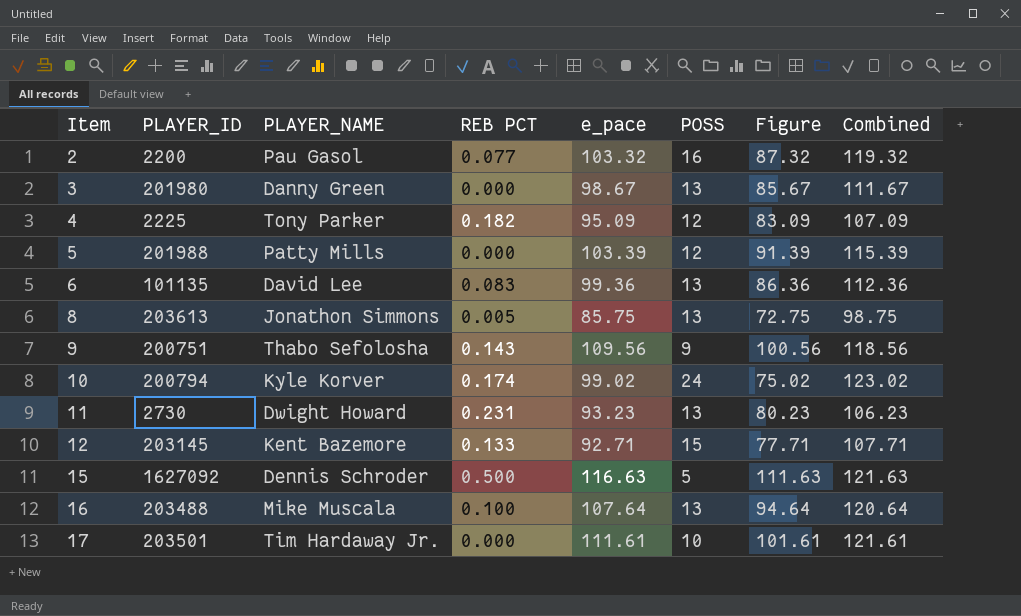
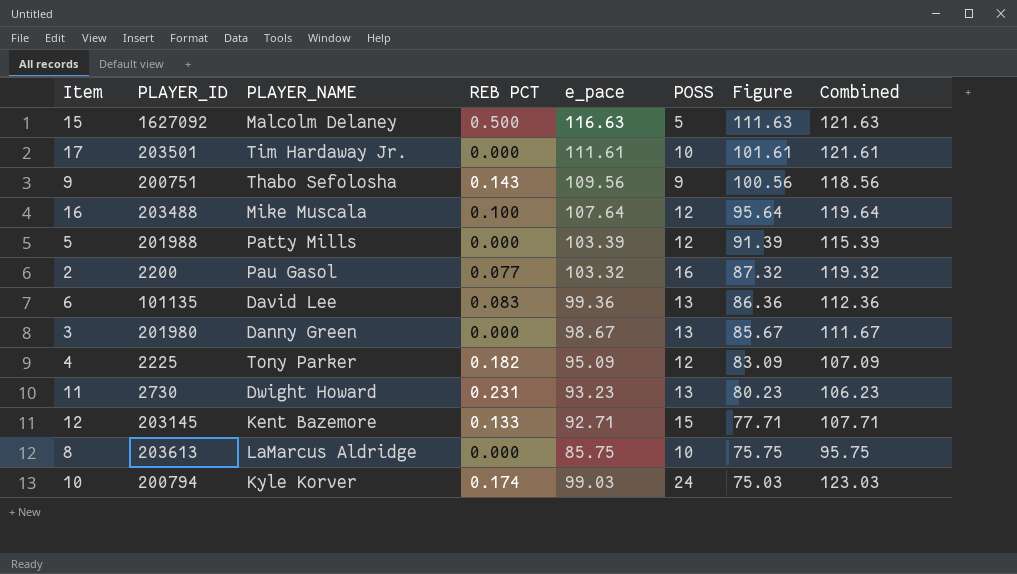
row order: Item ascending -> Figure descending
15 | PLAYER_NAME: Dennis Schroder -> Malcolm Delaney
16 | POSS: 13 -> 12
16 | Figure: 94.64 -> 95.64
16 | Combined: 120.64 -> 119.64
8 | PLAYER_NAME: Jonathon Simmons -> LaMarcus Aldridge
8 | REB PCT: 0.005 -> 0.000
8 | POSS: 13 -> 10
8 | Figure: 72.75 -> 75.75
8 | Combined: 98.75 -> 95.75
10 | e_pace: 99.02 -> 99.03
10 | Figure: 75.02 -> 75.03
10 | Combined: 123.02 -> 123.03

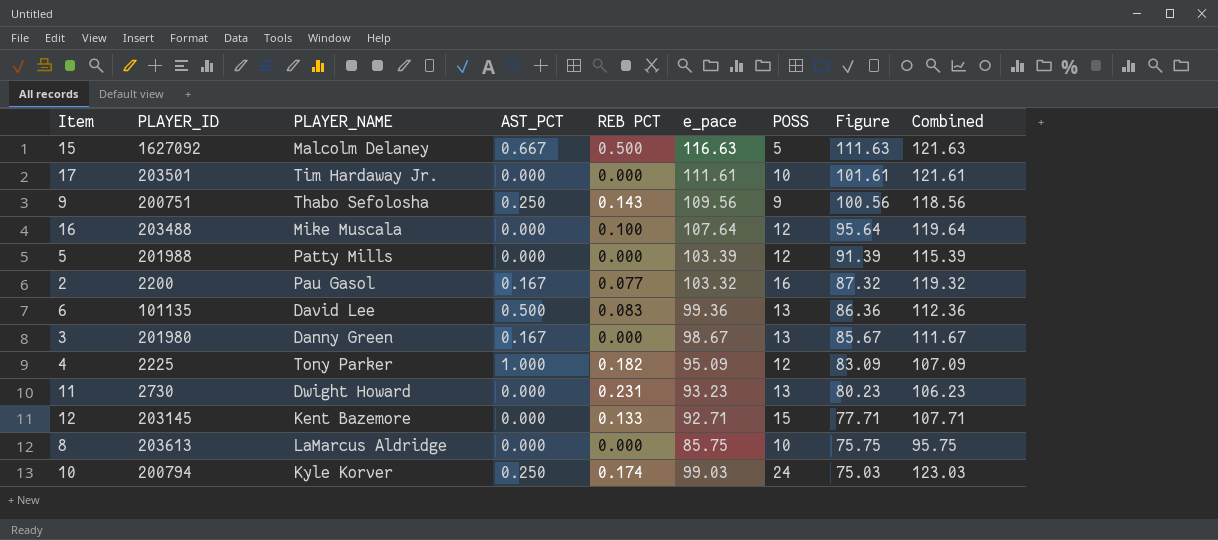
column AST_PCT | position: none -> 4

